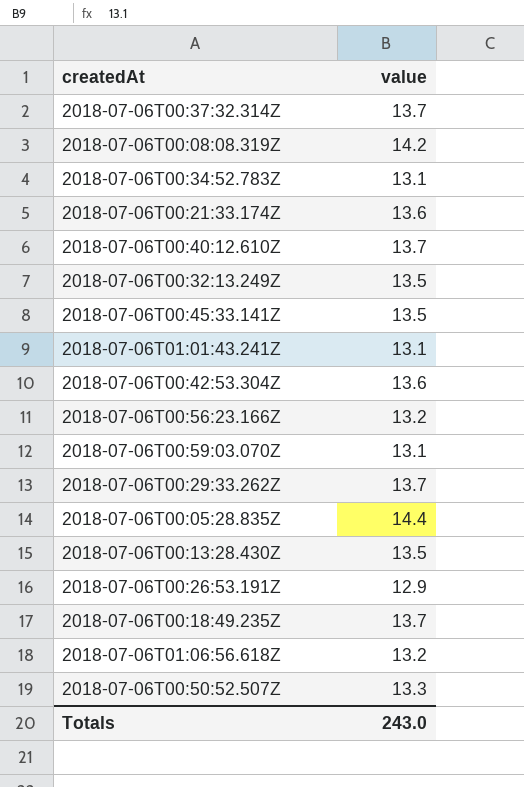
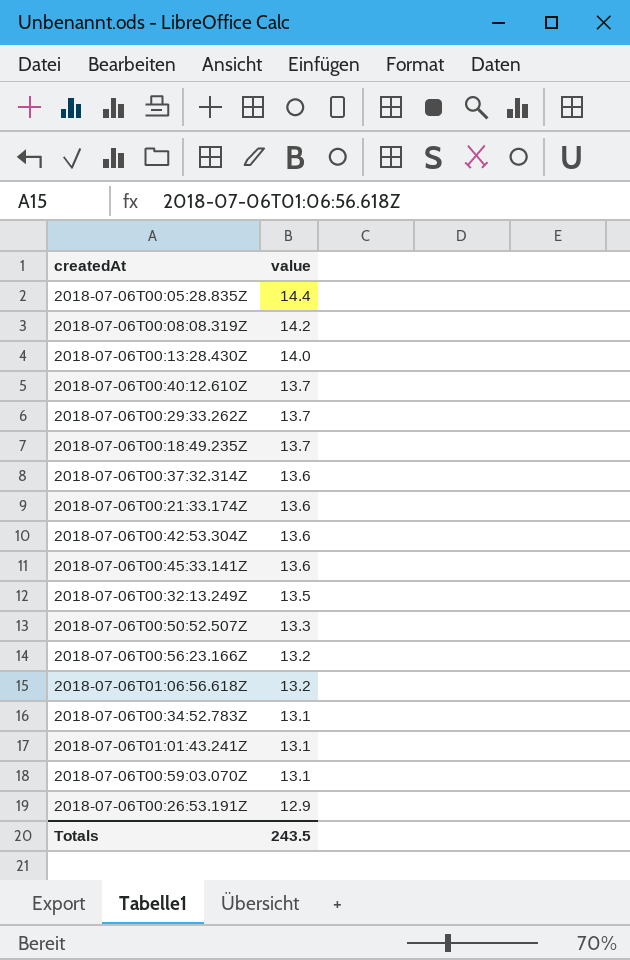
row order: none -> value descending
2018-07-06T00:13:28.430Z | value: 13.5 -> 14.0
2018-07-06T00:37:32.314Z | value: 13.7 -> 13.6
2018-07-06T00:45:33.141Z | value: 13.5 -> 13.6
Totals | value: 243.0 -> 243.5

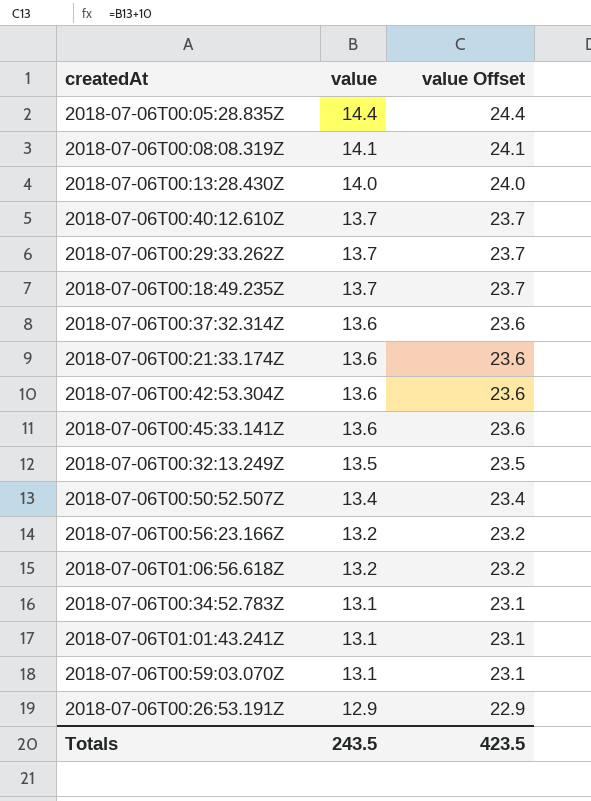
column value Offset | formula: none -> [value] + 10
2018-07-06T00:08:08.319Z | value: 14.2 -> 14.1
2018-07-06T00:50:52.507Z | value: 13.3 -> 13.4

